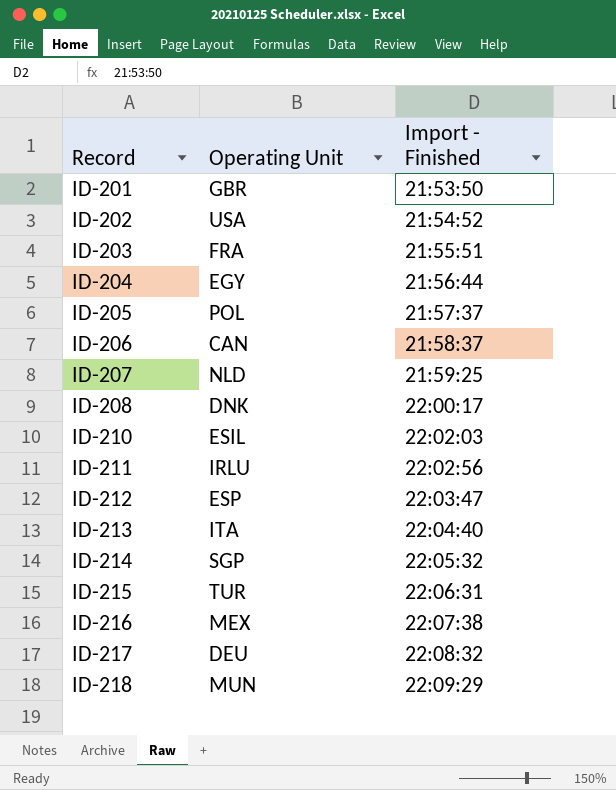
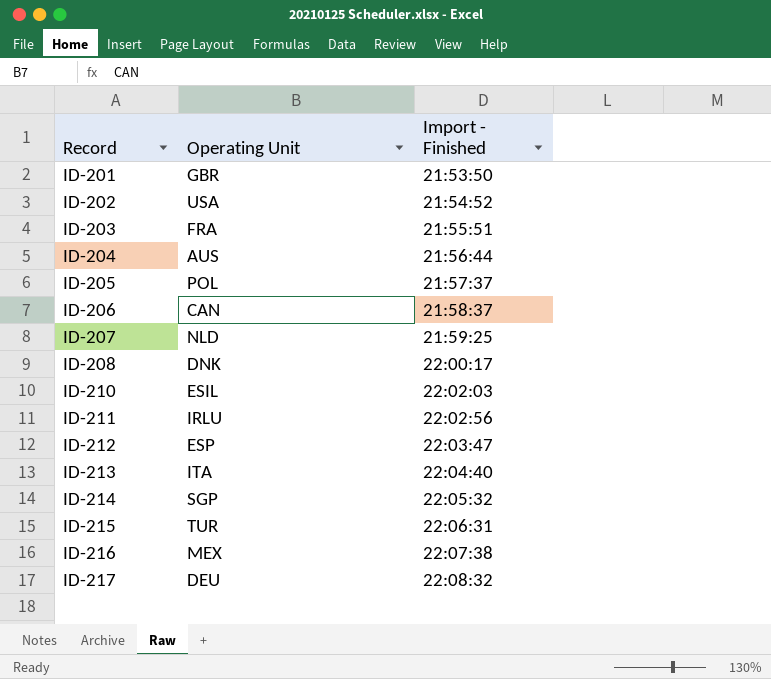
row ID-218: MUN | 22:09:29 -> none
ID-204 | Operating Unit: EGY -> AUS

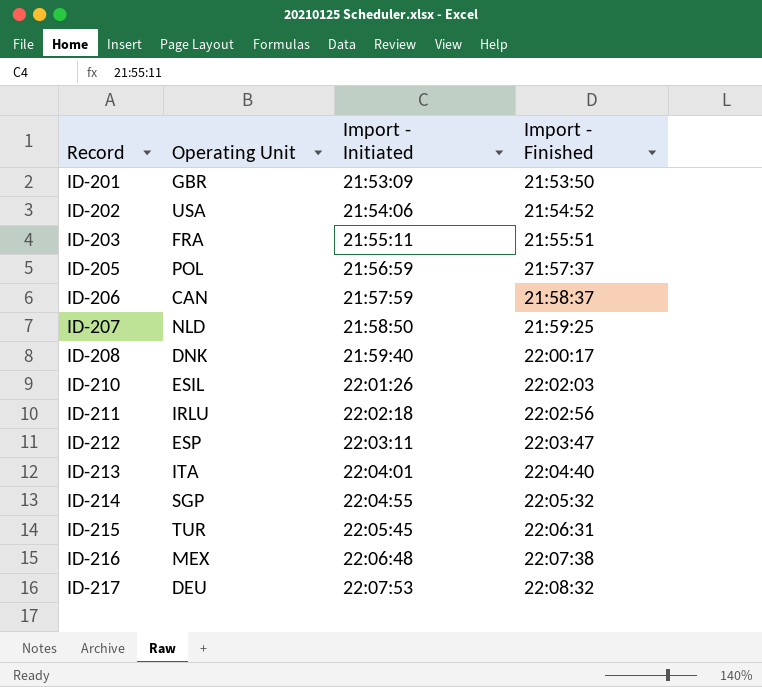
column Import - Initiated | position: none -> 3
row ID-204: AUS | 21:56:44 -> none

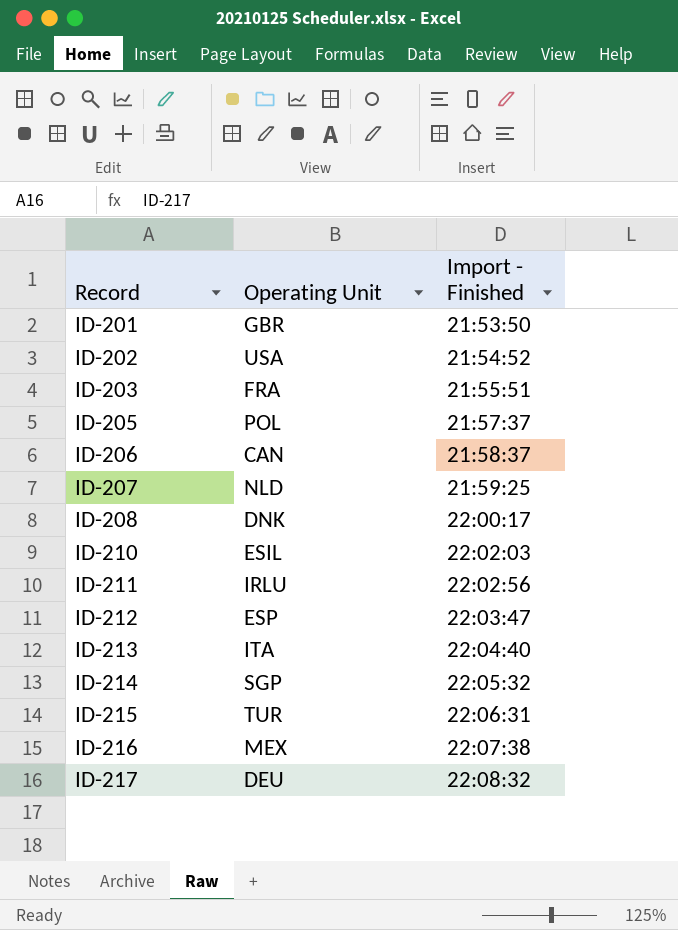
column Import - Initiated | position: 3 -> none

